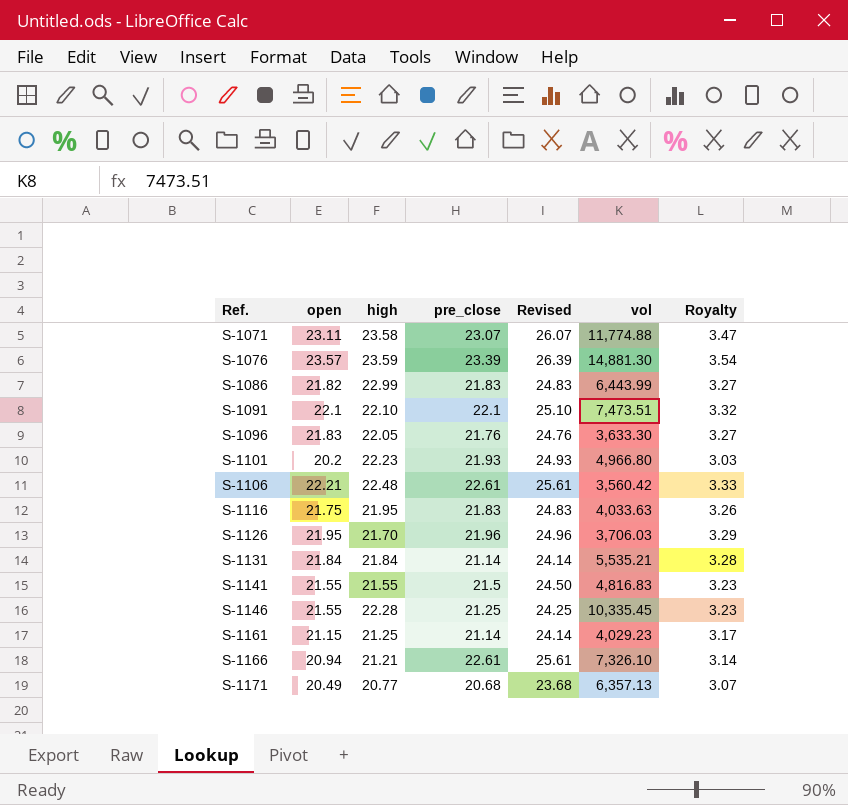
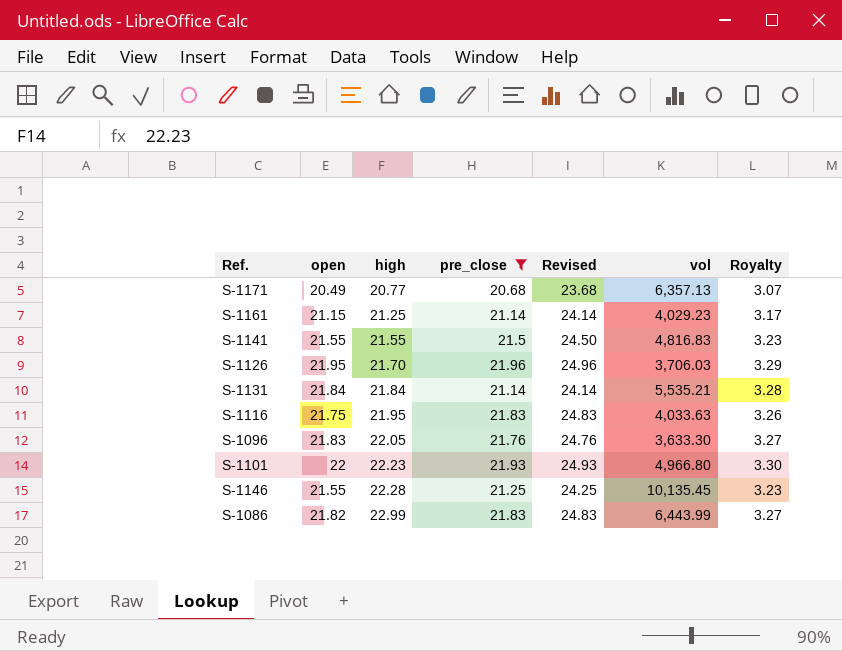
filter: none -> pre_close <= 21.96
row order: Ref. ascending -> high ascending
S-1101 | open: 20.2 -> 22
S-1101 | Royalty: 3.03 -> 3.30
S-1146 | vol: 10,335.45 -> 10,135.45

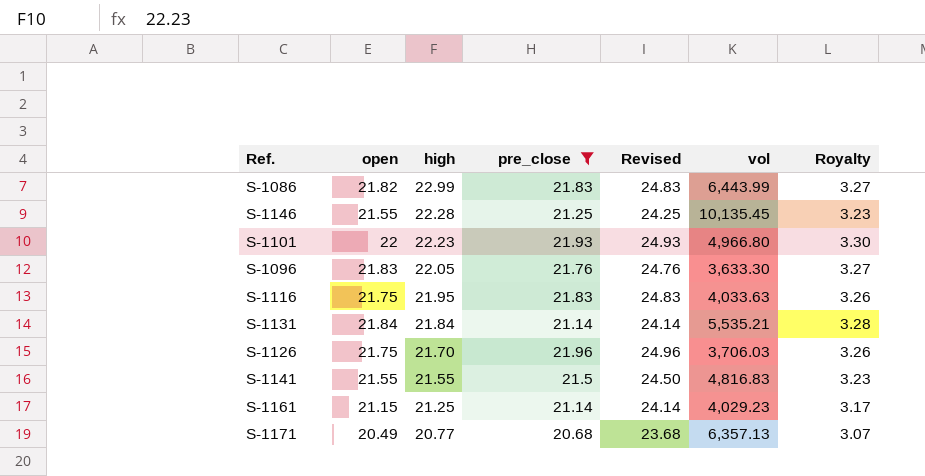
row order: high ascending -> high descending
S-1126 | open: 21.95 -> 21.75
S-1126 | Royalty: 3.29 -> 3.26

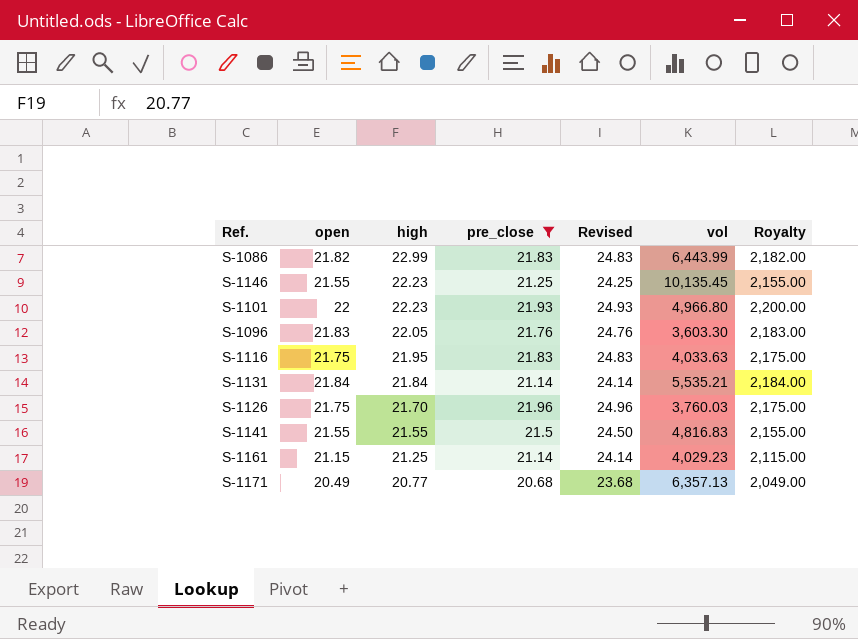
column Royalty | formula: [open] * 0.15 -> [open] * 100
S-1146 | high: 22.28 -> 22.23
S-1096 | vol: 3,633.30 -> 3,603.30
S-1126 | vol: 3,706.03 -> 3,760.03

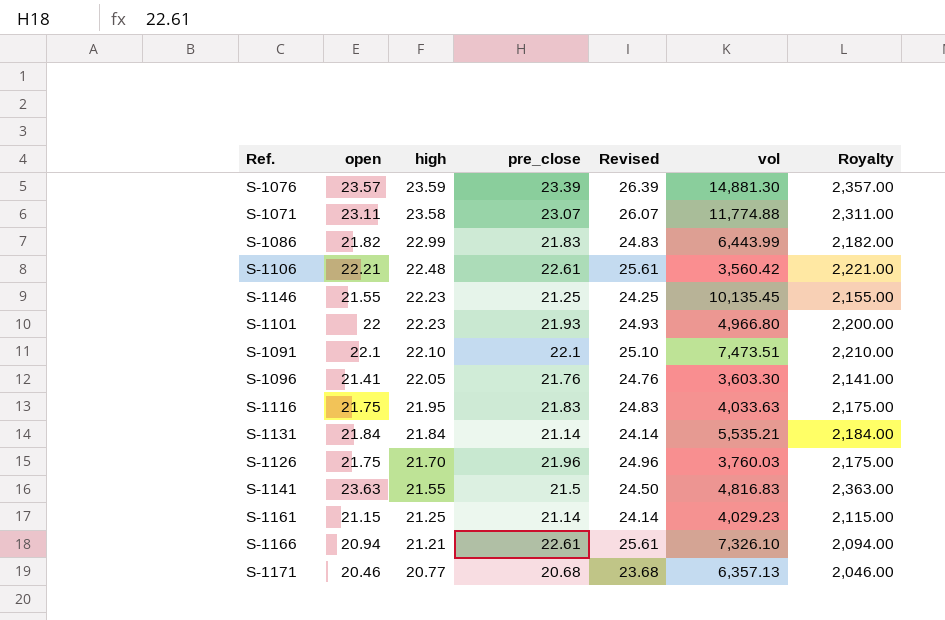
filter: pre_close <= 21.96 -> none
S-1096 | open: 21.83 -> 21.41
S-1096 | Royalty: 2,183.00 -> 2,141.00
S-1141 | open: 21.55 -> 23.63
S-1141 | Royalty: 2,155.00 -> 2,363.00
S-1171 | open: 20.49 -> 20.46
S-1171 | Royalty: 2,049.00 -> 2,046.00

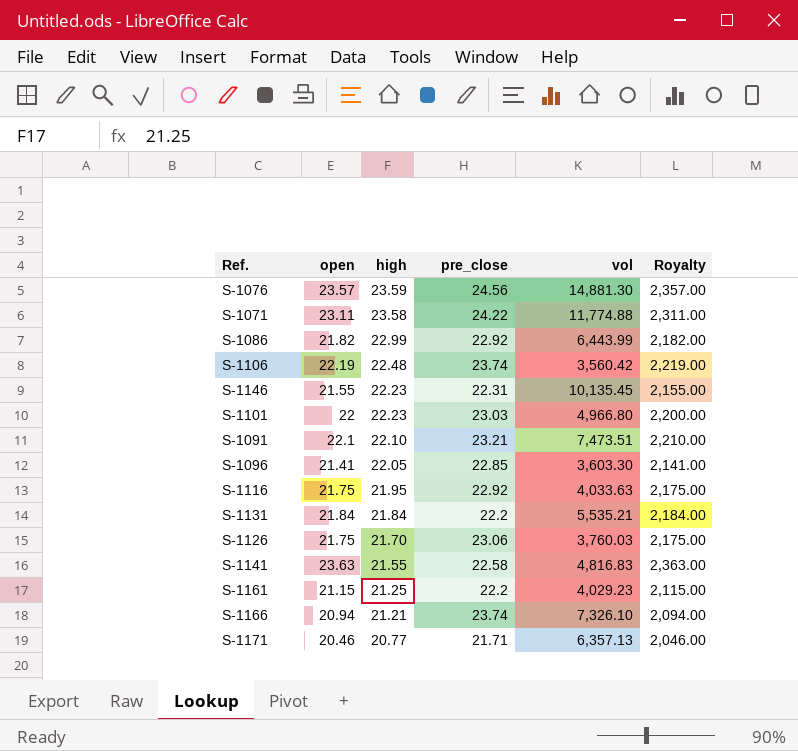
column Revised | formula: [pre_close] + 3 -> none
S-1076 | pre_close: 23.39 -> 24.56
S-1071 | pre_close: 23.07 -> 24.22
S-1086 | pre_close: 21.83 -> 22.92
S-1106 | open: 22.21 -> 22.19
S-1106 | pre_close: 22.61 -> 23.74
S-1106 | Royalty: 2,221.00 -> 2,219.00
S-1146 | pre_close: 21.25 -> 22.31
S-1101 | pre_close: 21.93 -> 23.03
S-1091 | pre_close: 22.1 -> 23.21
S-1096 | pre_close: 21.76 -> 22.85
S-1116 | pre_close: 21.83 -> 22.92
S-1131 | pre_close: 21.14 -> 22.2
S-1126 | pre_close: 21.96 -> 23.06
S-1141 | pre_close: 21.5 -> 22.58
S-1161 | pre_close: 21.14 -> 22.2
S-1166 | pre_close: 22.61 -> 23.74
S-1171 | pre_close: 20.68 -> 21.71

